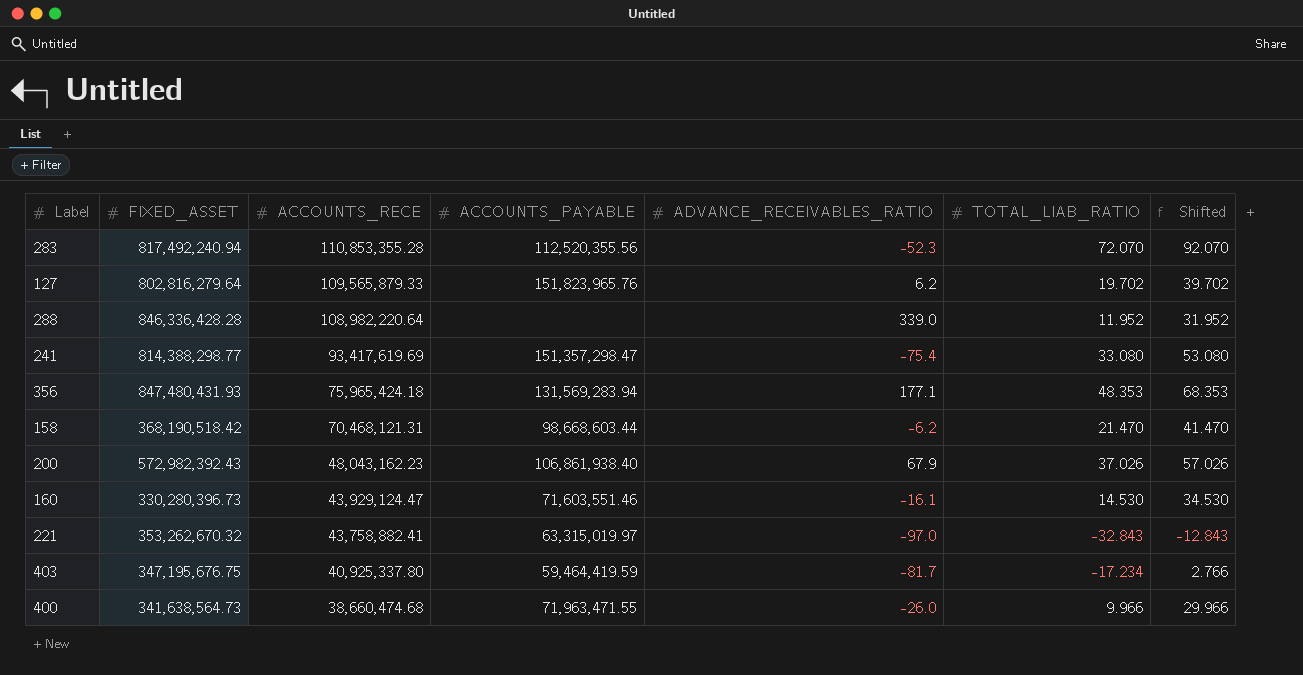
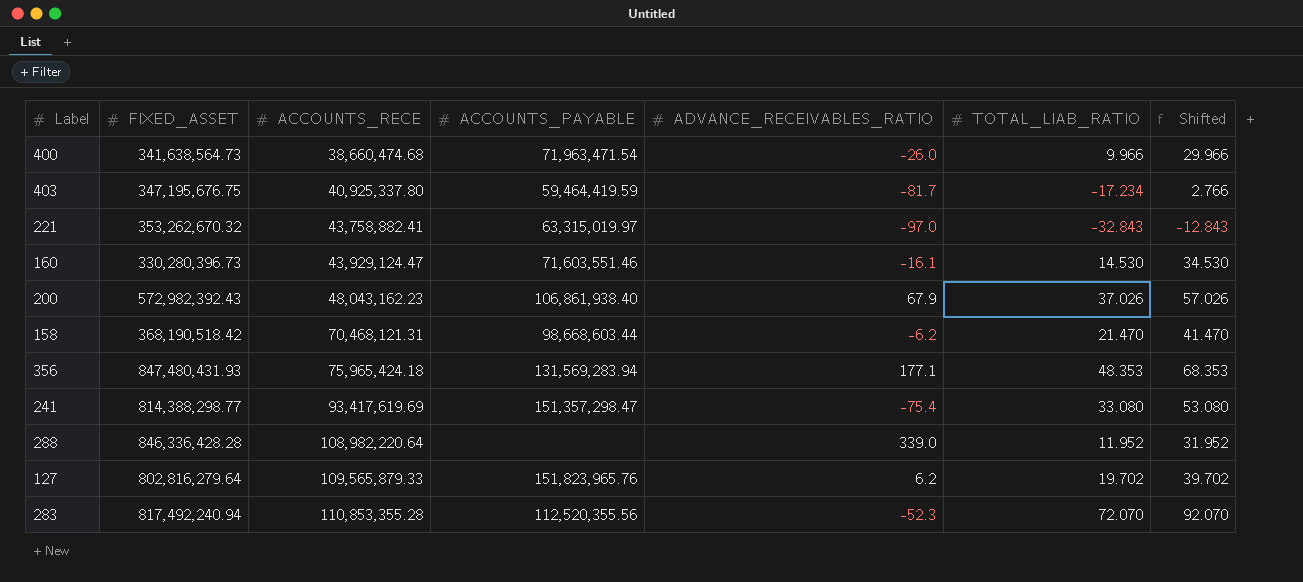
row order: ACCOUNTS_RECE descending -> ACCOUNTS_RECE ascending
400 | ACCOUNTS_PAYABLE: 71,963,471.55 -> 71,963,471.54

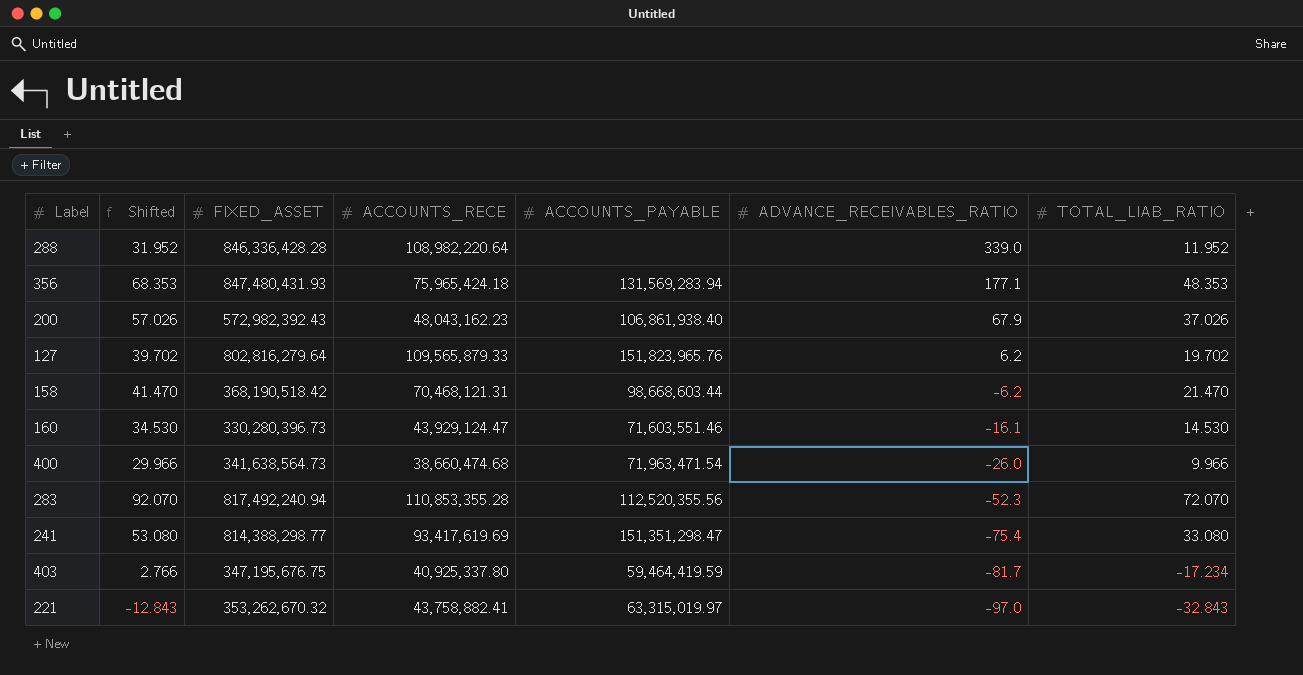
row order: ACCOUNTS_RECE ascending -> ADVANCE_RECEIVABLES_RATIO descending
column Shifted | position: 7 -> 2
241 | ACCOUNTS_PAYABLE: 151,357,298.47 -> 151,351,298.47

